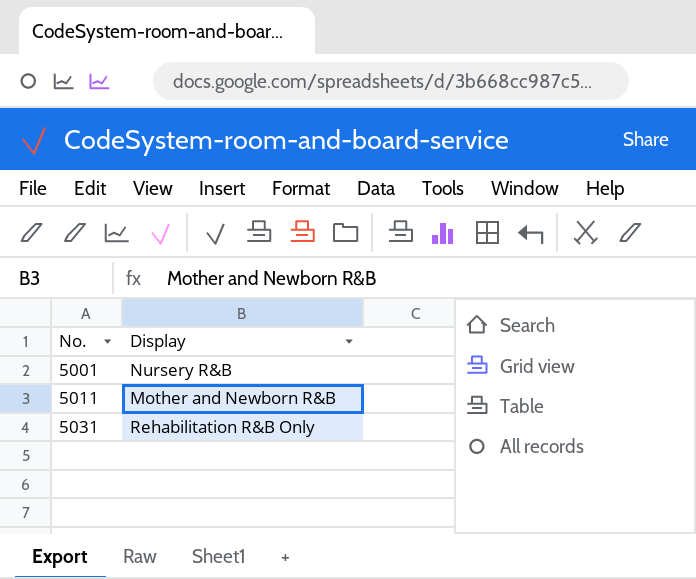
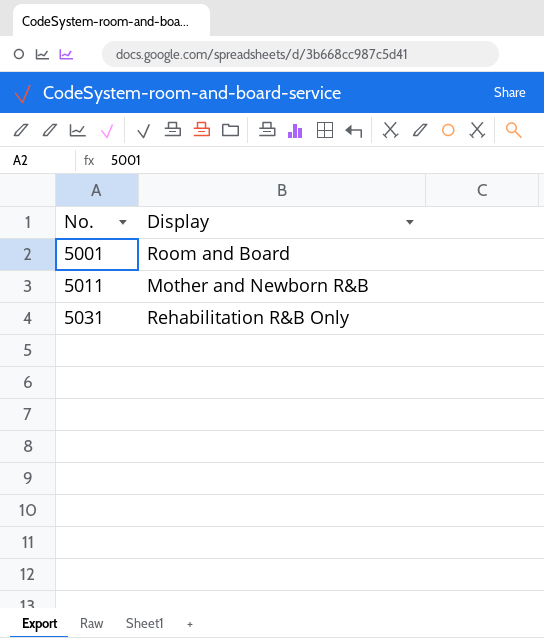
5001 | Display: Nursery R&B -> Room and Board

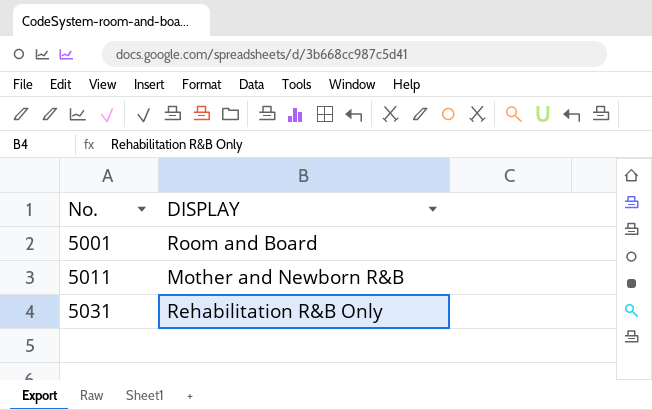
column name: Display -> DISPLAY

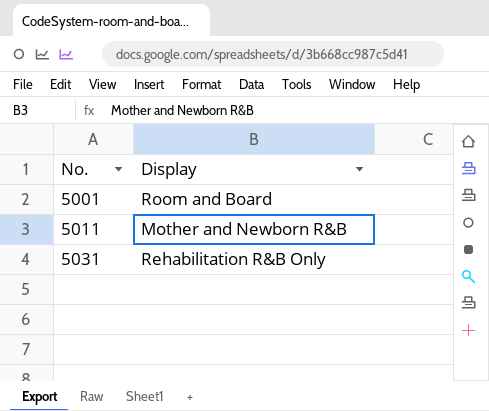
column name: DISPLAY -> Display

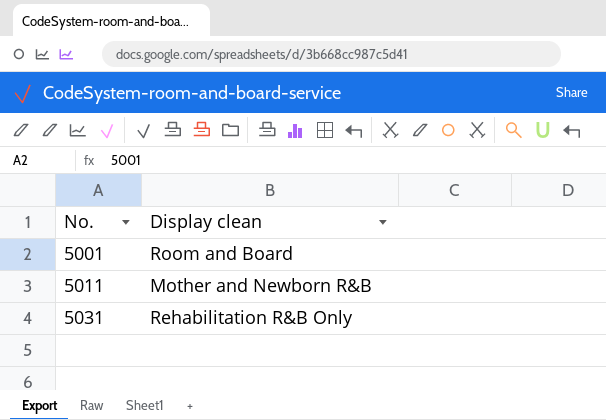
column name: Display -> Display clean

